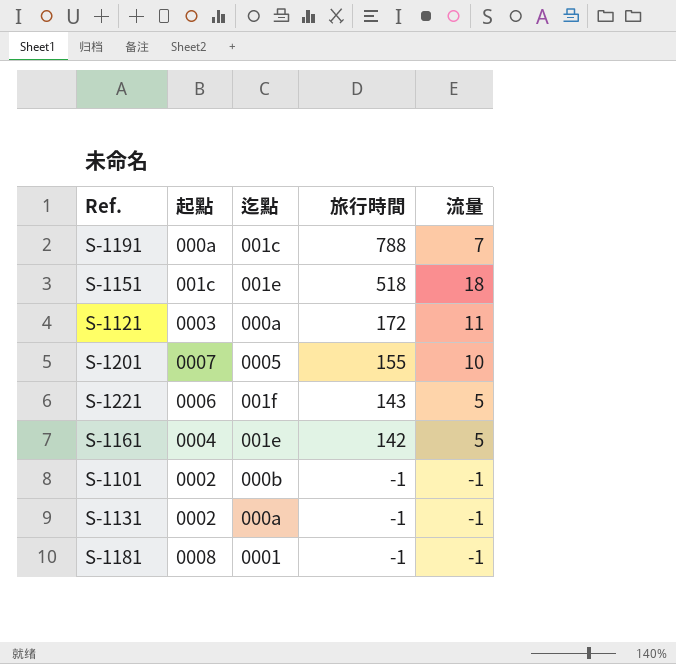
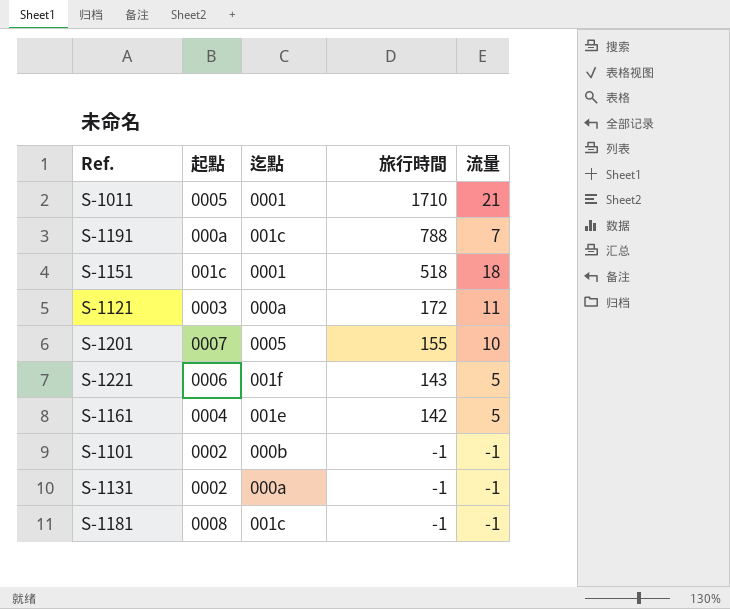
row S-1011: none -> 0005 | 0001 | 1710 | 21
S-1151 | 迄點: 001e -> 0001
S-1181 | 迄點: 0001 -> 001c

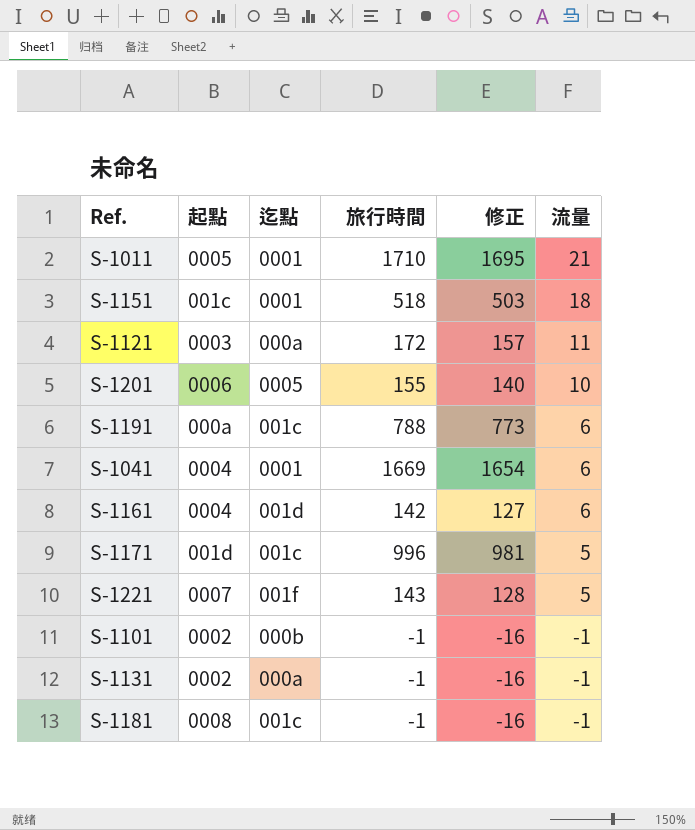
row order: 旅行時間 descending -> 流量 descending
column 修正 | formula: none -> [旅行時間] - 15
S-1201 | 起點: 0007 -> 0006
S-1191 | 流量: 7 -> 6
row S-1041: none -> 0004 | 0001 | 1669 | 1654 | 6
S-1161 | 迄點: 001e -> 001d
S-1161 | 流量: 5 -> 6
row S-1171: none -> 001d | 001c | 996 | 981 | 5
S-1221 | 起點: 0006 -> 0007

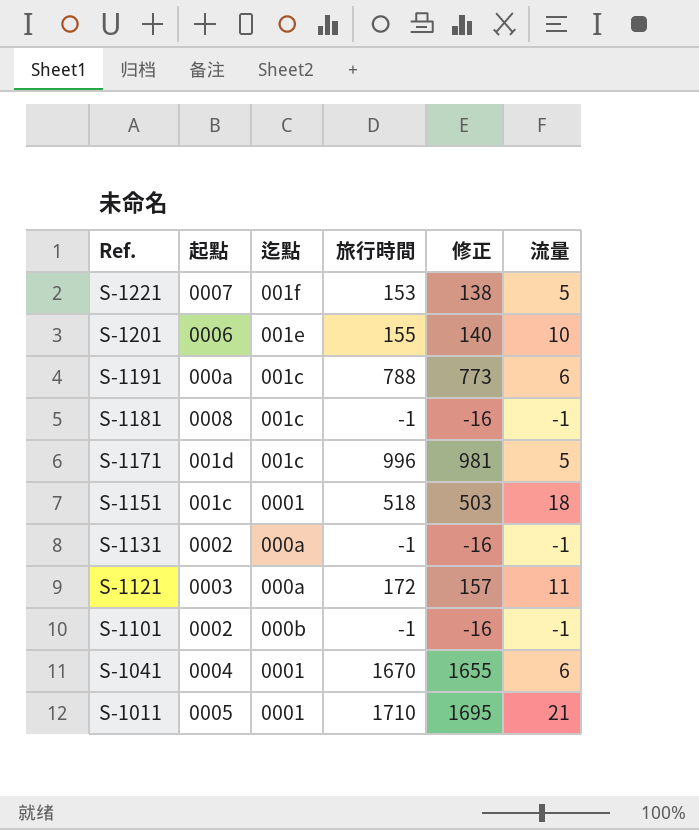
row order: 流量 descending -> Ref. descending
row S-1161: 0004 | 001d | 142 | 127 | 6 -> none
S-1221 | 旅行時間: 143 -> 153
S-1221 | 修正: 128 -> 138
S-1201 | 迄點: 0005 -> 001e
S-1041 | 旅行時間: 1669 -> 1670
S-1041 | 修正: 1654 -> 1655

